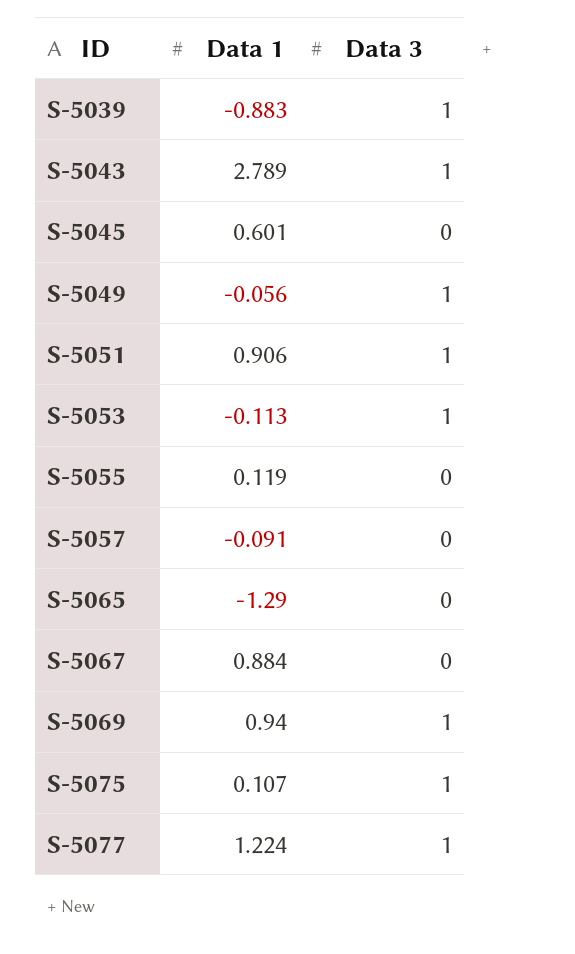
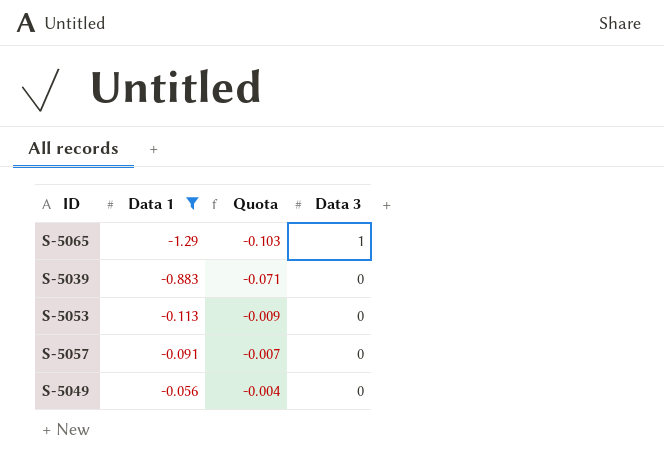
filter: none -> Data 1 <= -0.056
row order: ID ascending -> Data 1 ascending
column Quota | formula: none -> [Data 1] * 0.08
S-5065 | Data 3: 0 -> 1
S-5039 | Data 3: 1 -> 0
S-5053 | Data 3: 1 -> 0
S-5049 | Data 3: 1 -> 0

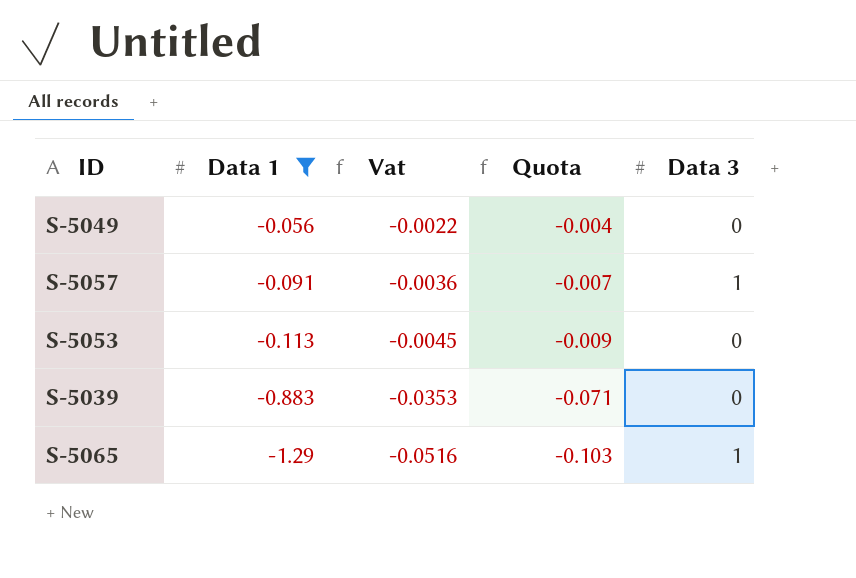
row order: Data 1 ascending -> Data 1 descending
column Vat | formula: none -> [Data 1] * 0.04
S-5057 | Data 3: 0 -> 1

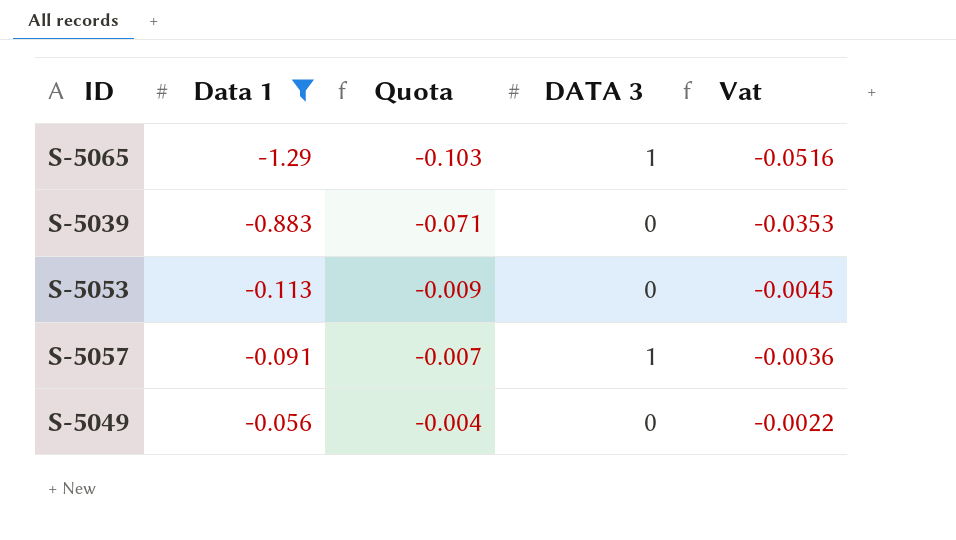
row order: Data 1 descending -> Data 1 ascending
column name: Data 3 -> DATA 3
column Vat | position: 3 -> 5

